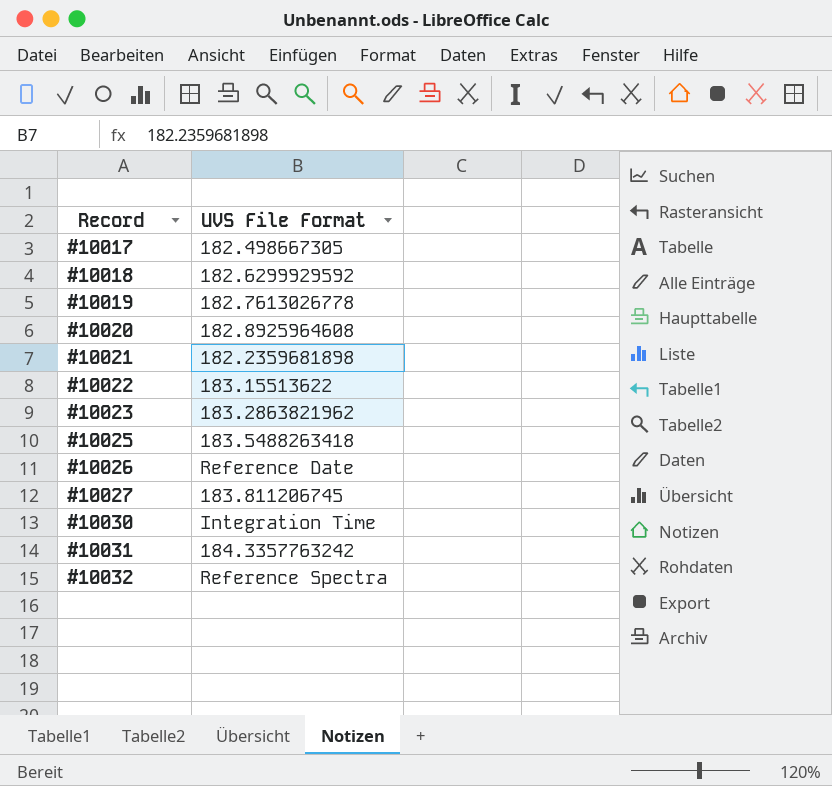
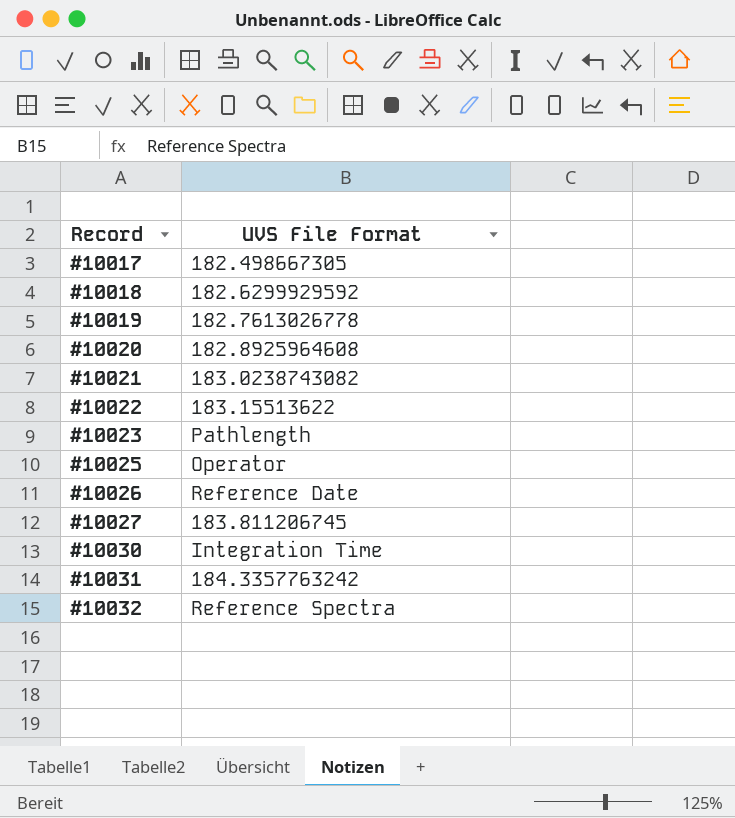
#10021 | UVS File Format: 182.2359681898 -> 183.0238743082
#10023 | UVS File Format: 183.2863821962 -> Pathlength
#10025 | UVS File Format: 183.5488263418 -> Operator

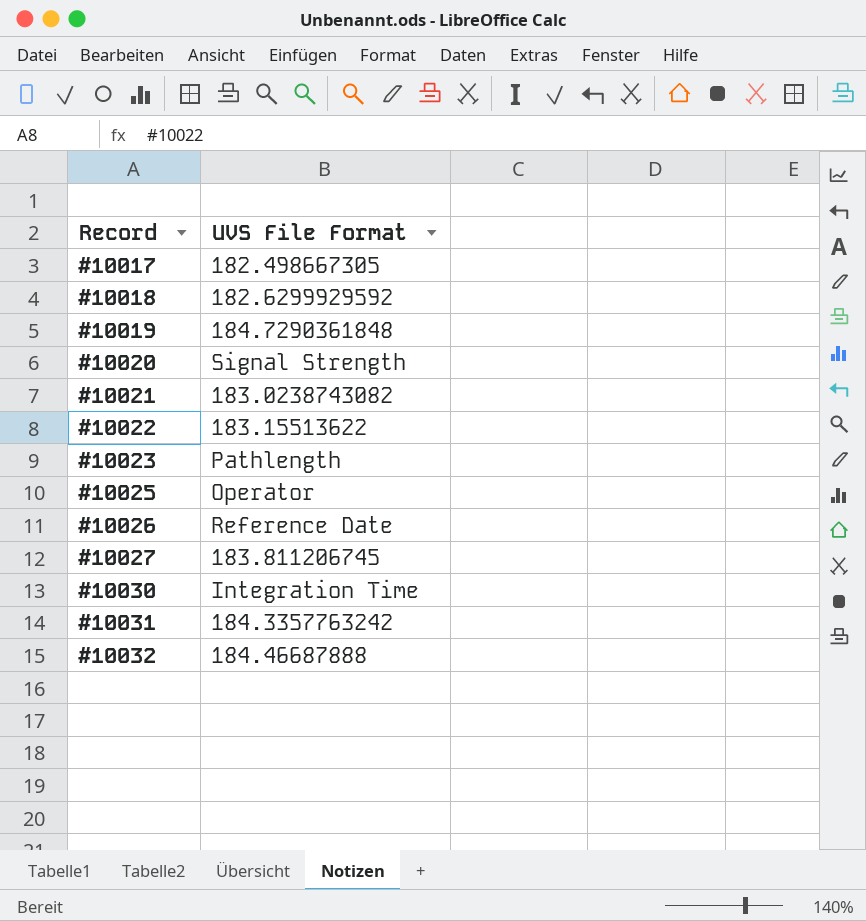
#10019 | UVS File Format: 182.7613026778 -> 184.7290361848
#10020 | UVS File Format: 182.8925964608 -> Signal Strength
#10032 | UVS File Format: Reference Spectra -> 184.46687888

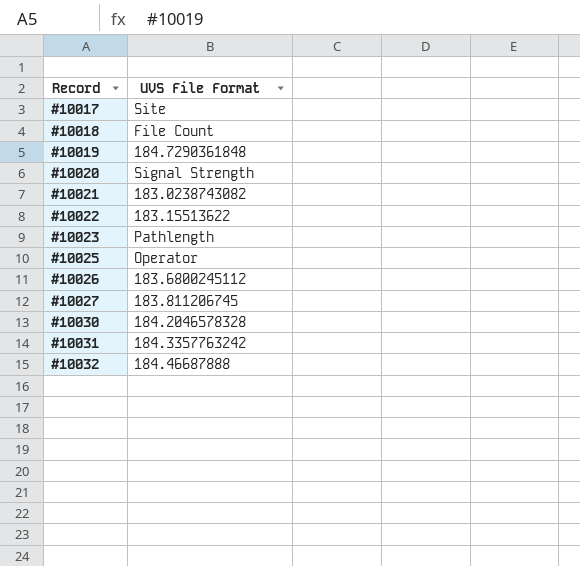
#10017 | UVS File Format: 182.498667305 -> Site
#10018 | UVS File Format: 182.6299929592 -> File Count
#10026 | UVS File Format: Reference Date -> 183.6800245112
#10030 | UVS File Format: Integration Time -> 184.2046578328

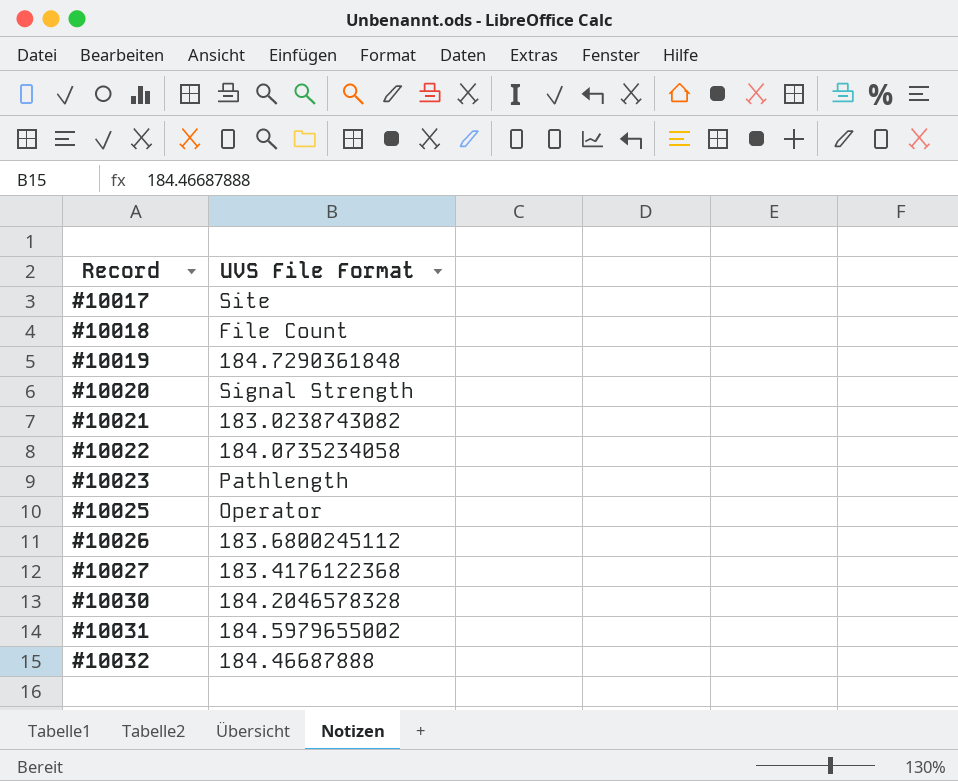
#10022 | UVS File Format: 183.15513622 -> 184.0735234058
#10027 | UVS File Format: 183.811206745 -> 183.4176122368
#10031 | UVS File Format: 184.3357763242 -> 184.5979655002

